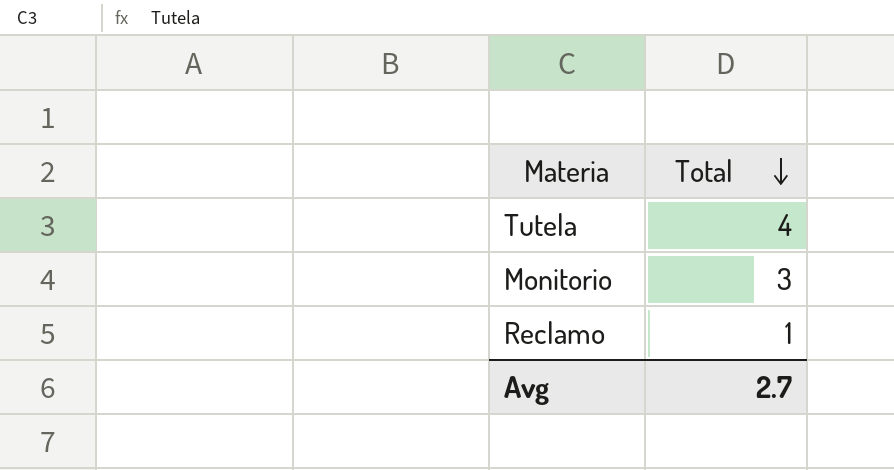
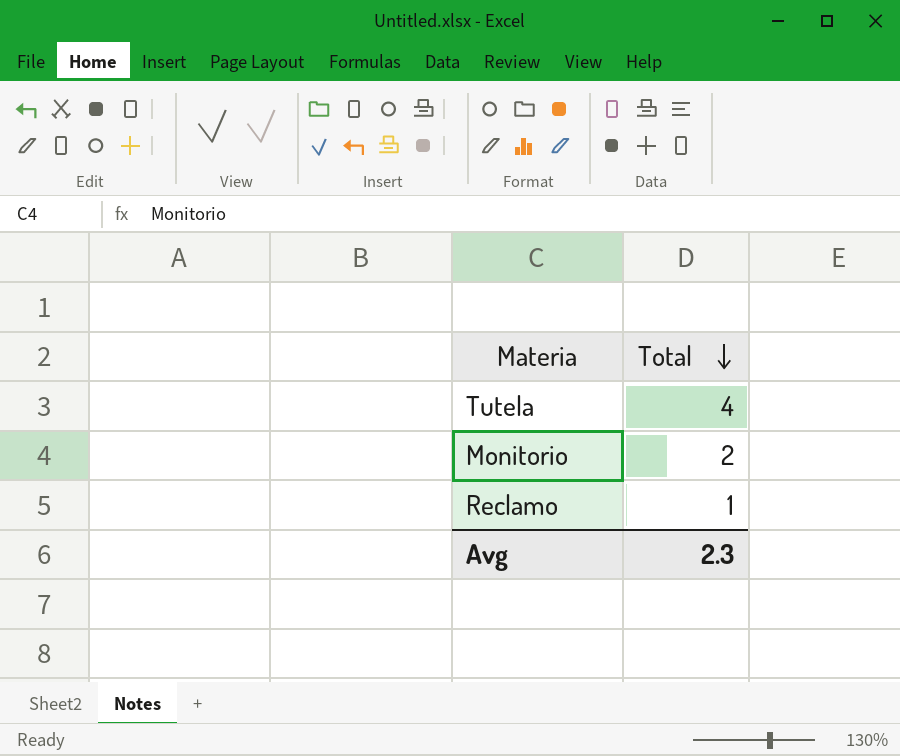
Monitorio | Total: 3 -> 2
Avg | Total: 2.7 -> 2.3

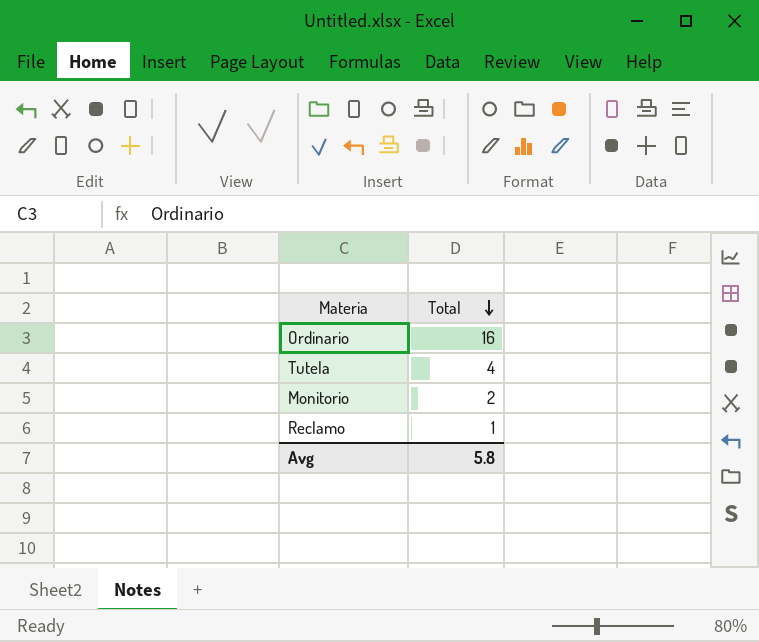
row Ordinario: none -> 16
Avg | Total: 2.3 -> 5.8

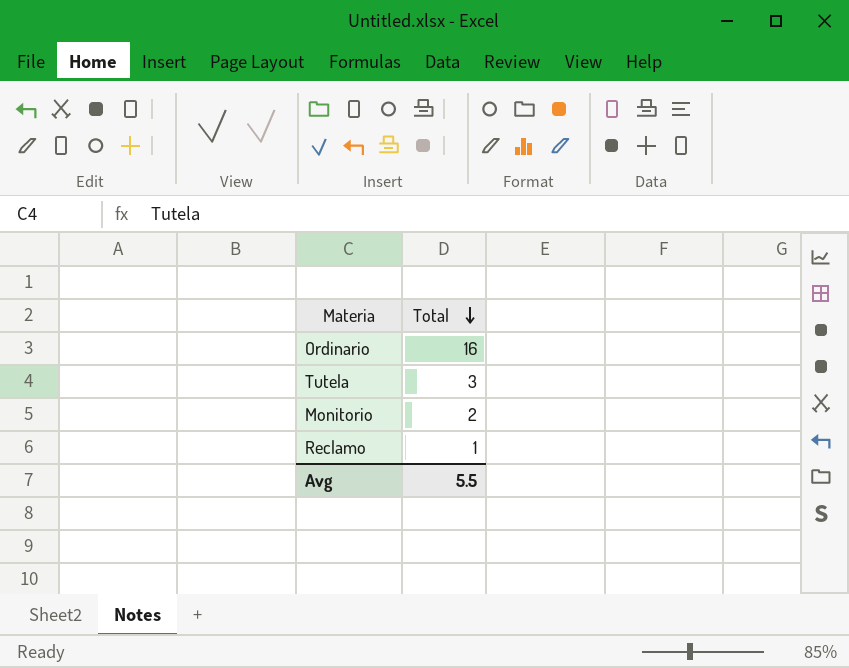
Tutela | Total: 4 -> 3
Avg | Total: 5.8 -> 5.5

